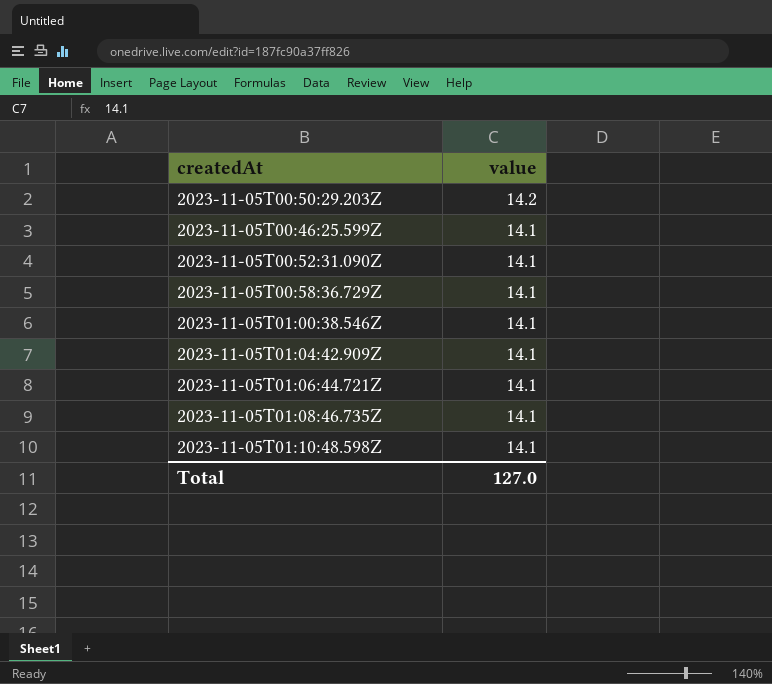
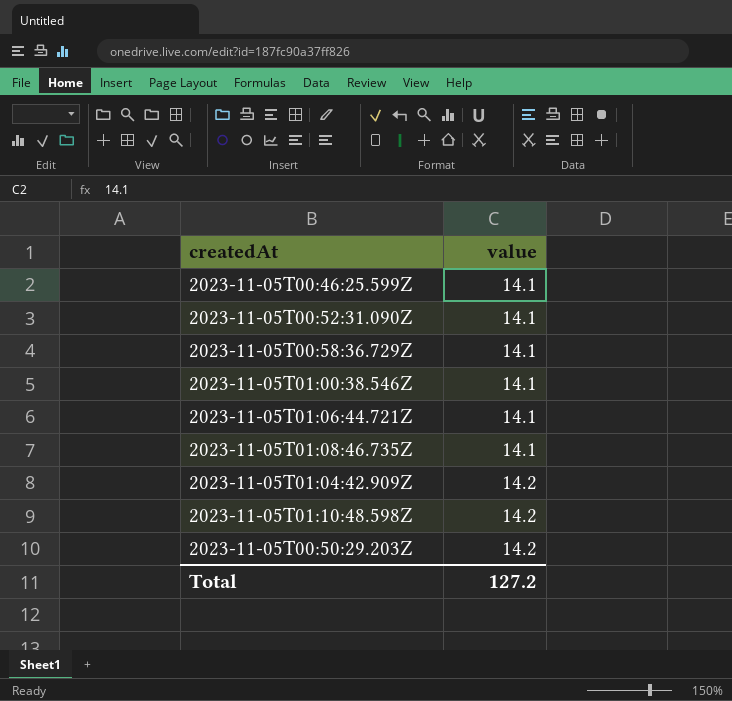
row order: value descending -> value ascending
2023-11-05T01:04:42.909Z | value: 14.1 -> 14.2
2023-11-05T01:10:48.598Z | value: 14.1 -> 14.2
Total | value: 127.0 -> 127.2

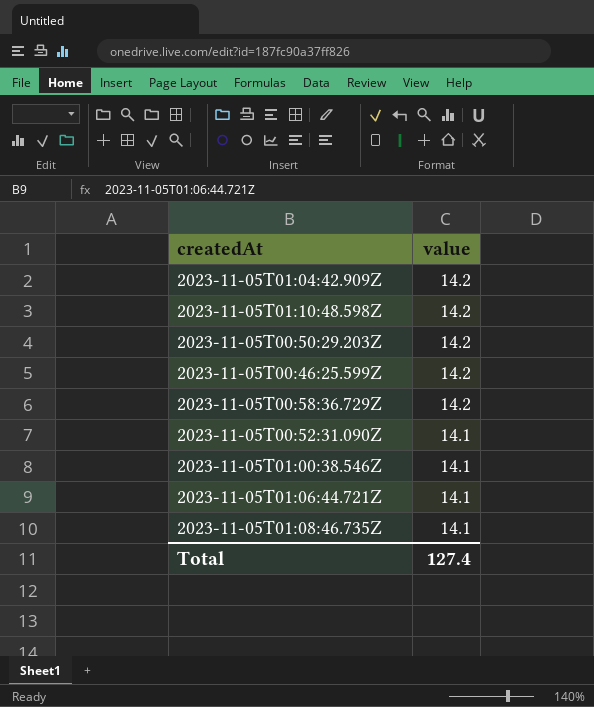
row order: value ascending -> value descending
2023-11-05T00:46:25.599Z | value: 14.1 -> 14.2
2023-11-05T00:58:36.729Z | value: 14.1 -> 14.2
Total | value: 127.2 -> 127.4

